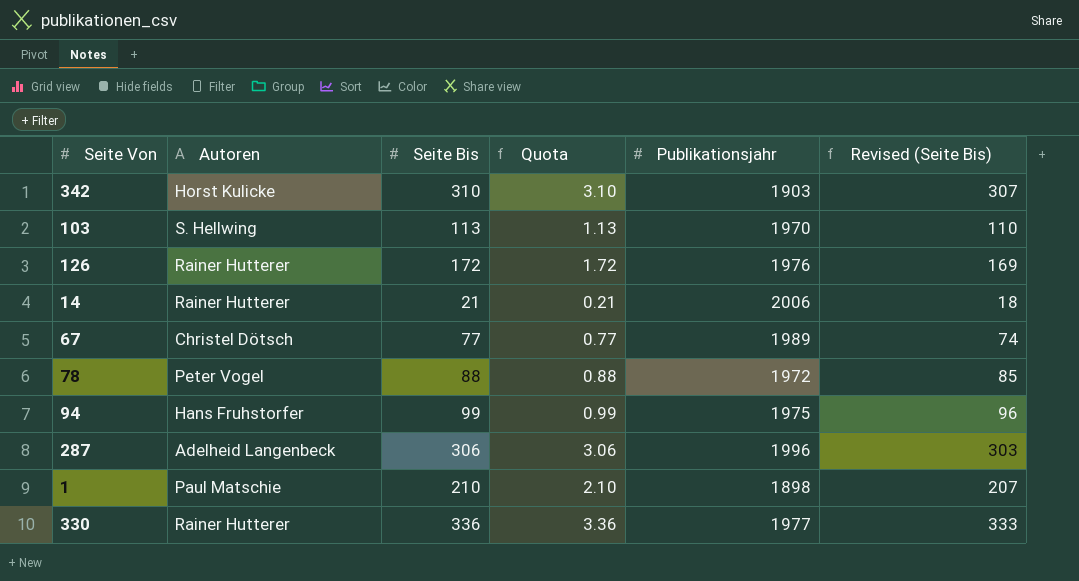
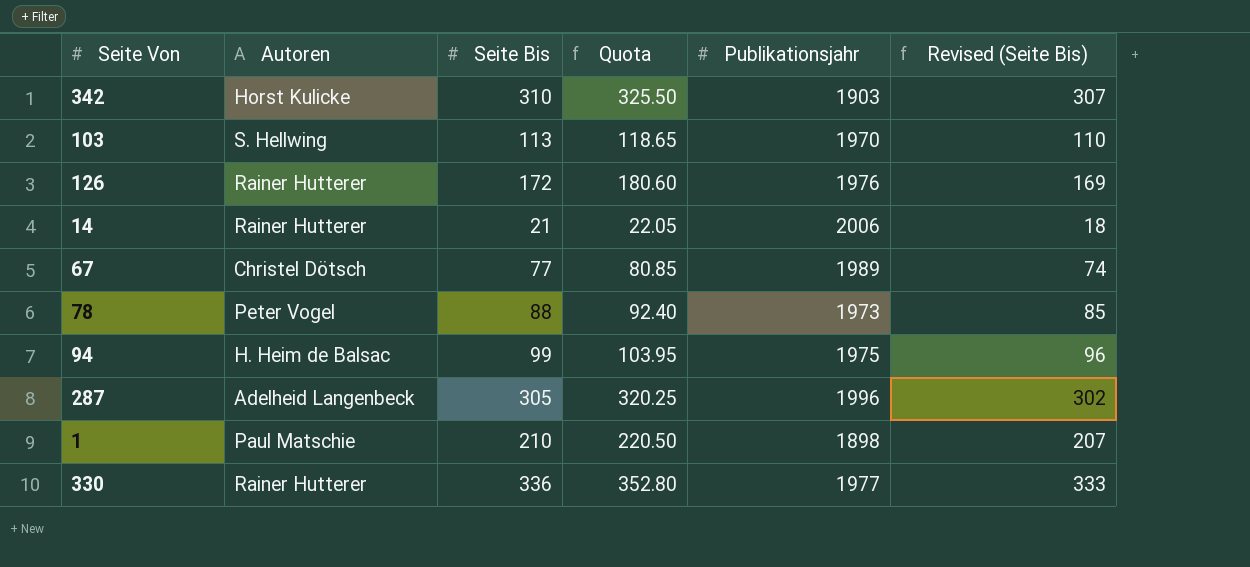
column Quota | formula: [Seite Bis] * 0.01 -> [Seite Bis] * 1.05
78 | Publikationsjahr: 1972 -> 1973
94 | Autoren: Hans Fruhstorfer -> H. Heim de Balsac
287 | Seite Bis: 306 -> 305
287 | Revised (Seite Bis): 303 -> 302

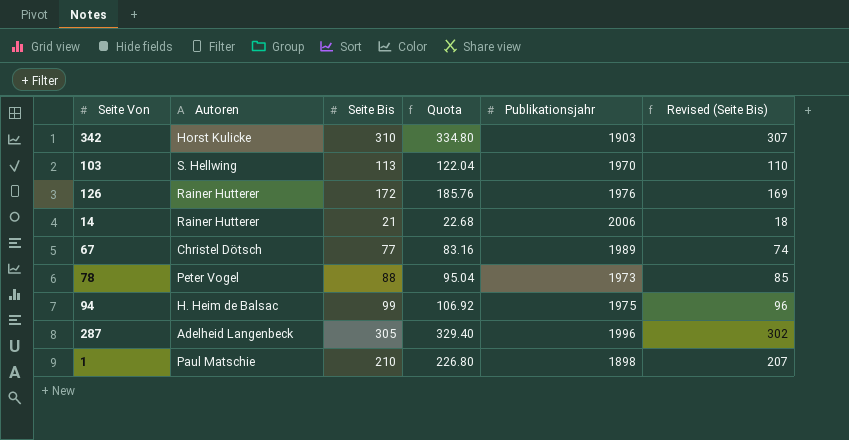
column Quota | formula: [Seite Bis] * 1.05 -> [Seite Bis] * 1.08
row 330: Rainer Hutterer | 336 | 352.80 | 1977 | 333 -> none

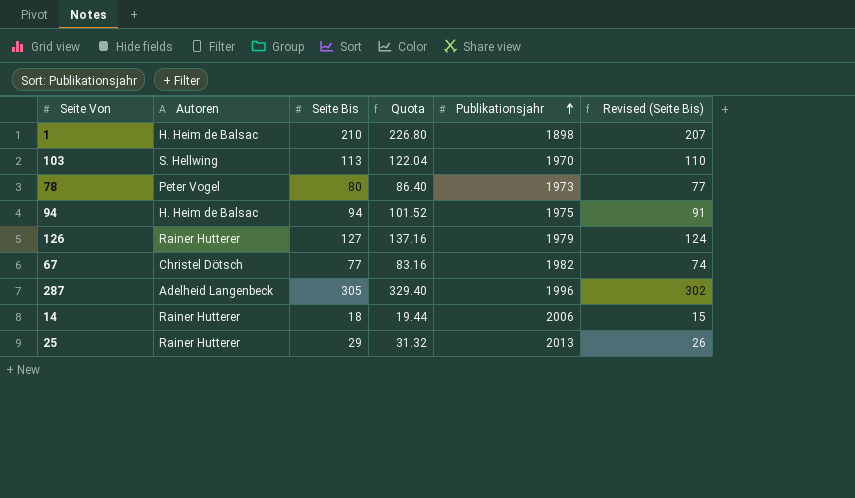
row order: none -> Publikationsjahr ascending
row 342: Horst Kulicke | 310 | 334.80 | 1903 | 307 -> none
1 | Autoren: Paul Matschie -> H. Heim de Balsac
78 | Seite Bis: 88 -> 80
78 | Quota: 95.04 -> 86.40
78 | Revised (Seite Bis): 85 -> 77
94 | Seite Bis: 99 -> 94
94 | Quota: 106.92 -> 101.52
94 | Revised (Seite Bis): 96 -> 91
126 | Seite Bis: 172 -> 127
126 | Quota: 185.76 -> 137.16
126 | Publikationsjahr: 1976 -> 1979
126 | Revised (Seite Bis): 169 -> 124
67 | Publikationsjahr: 1989 -> 1982
14 | Seite Bis: 21 -> 18
14 | Quota: 22.68 -> 19.44
14 | Revised (Seite Bis): 18 -> 15
row 25: none -> Rainer Hutterer | 29 | 31.32 | 2013 | 26

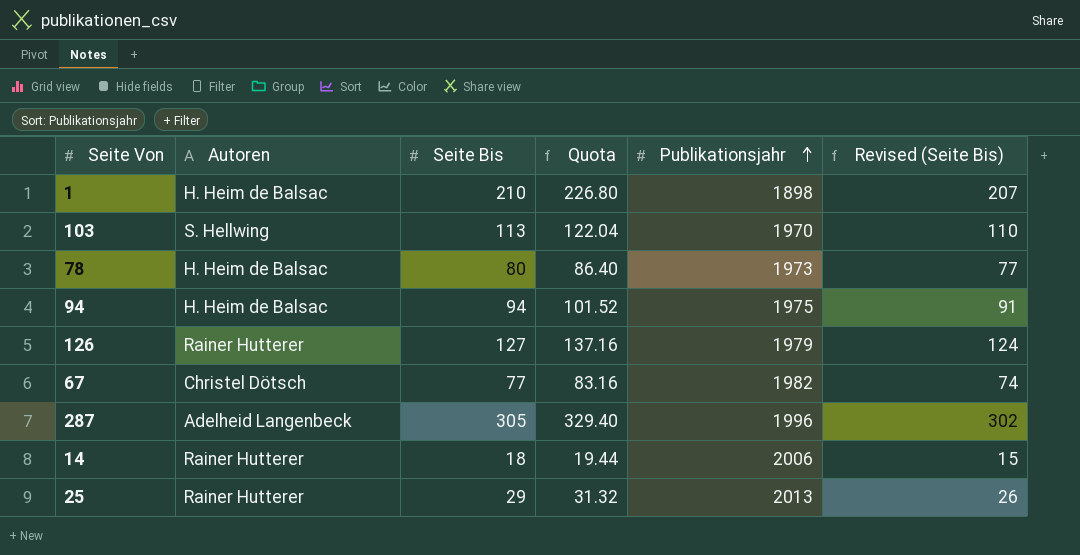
78 | Autoren: Peter Vogel -> H. Heim de Balsac

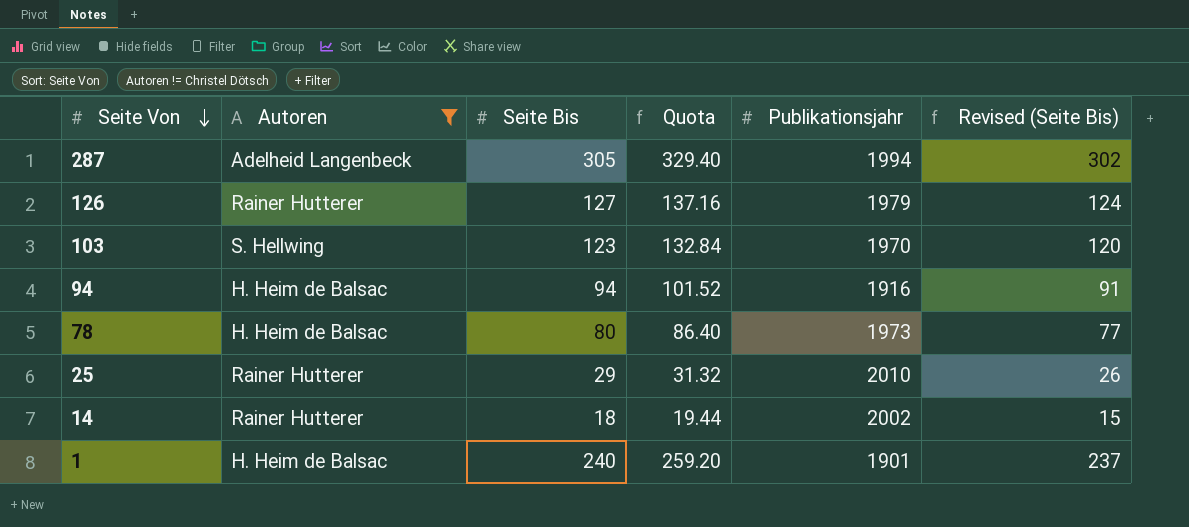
filter: none -> Autoren != Christel Dötsch
row order: Publikationsjahr ascending -> Seite Von descending
287 | Publikationsjahr: 1996 -> 1994
103 | Seite Bis: 113 -> 123
103 | Quota: 122.04 -> 132.84
103 | Revised (Seite Bis): 110 -> 120
94 | Publikationsjahr: 1975 -> 1916
25 | Publikationsjahr: 2013 -> 2010
14 | Publikationsjahr: 2006 -> 2002
1 | Seite Bis: 210 -> 240
1 | Quota: 226.80 -> 259.20
1 | Publikationsjahr: 1898 -> 1901
1 | Revised (Seite Bis): 207 -> 237

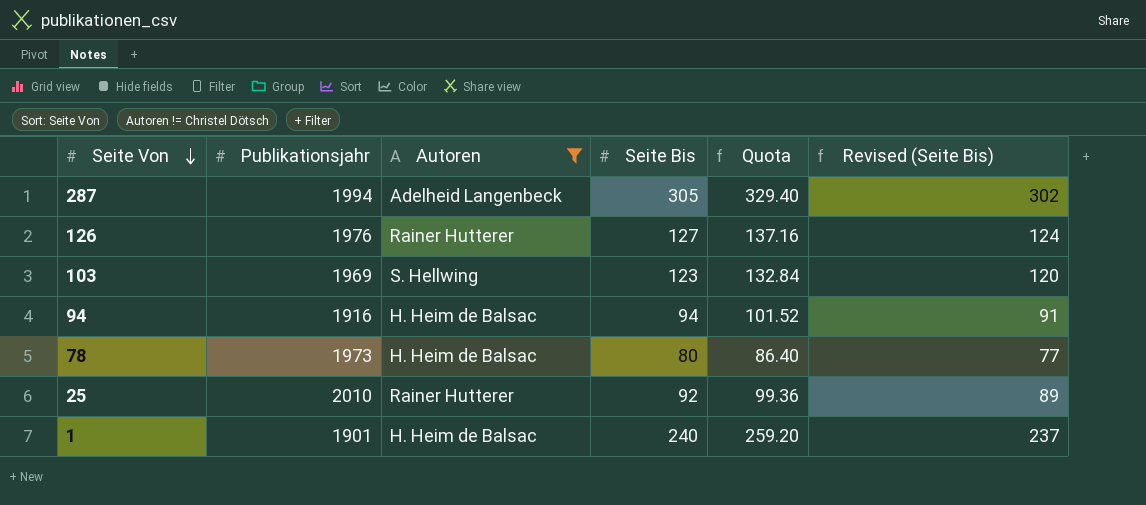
column Publikationsjahr | position: 5 -> 2
row 14: Rainer Hutterer | 18 | 19.44 | 2002 | 15 -> none
126 | Publikationsjahr: 1979 -> 1976
103 | Publikationsjahr: 1970 -> 1969
25 | Seite Bis: 29 -> 92
25 | Quota: 31.32 -> 99.36
25 | Revised (Seite Bis): 26 -> 89

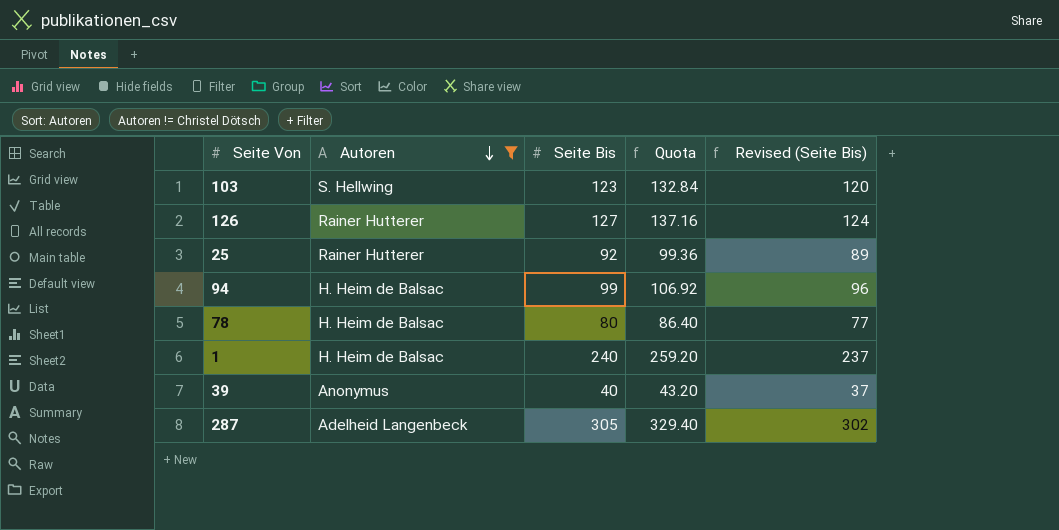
row order: Seite Von descending -> Autoren descending
column Publikationsjahr | position: 2 -> none
94 | Seite Bis: 94 -> 99
94 | Quota: 101.52 -> 106.92
94 | Revised (Seite Bis): 91 -> 96
row 39: none -> Anonymus | 40 | 43.20 | 37

